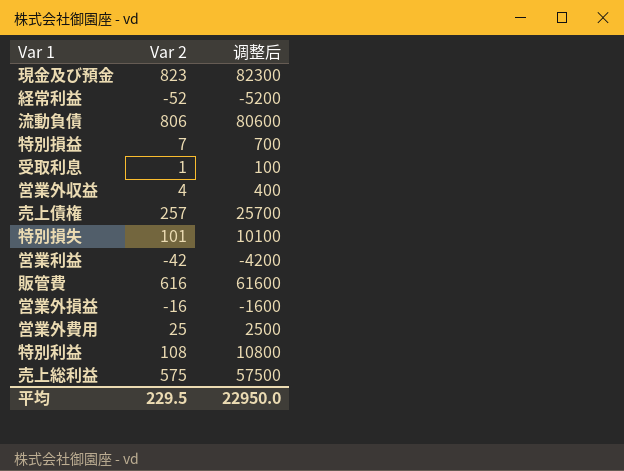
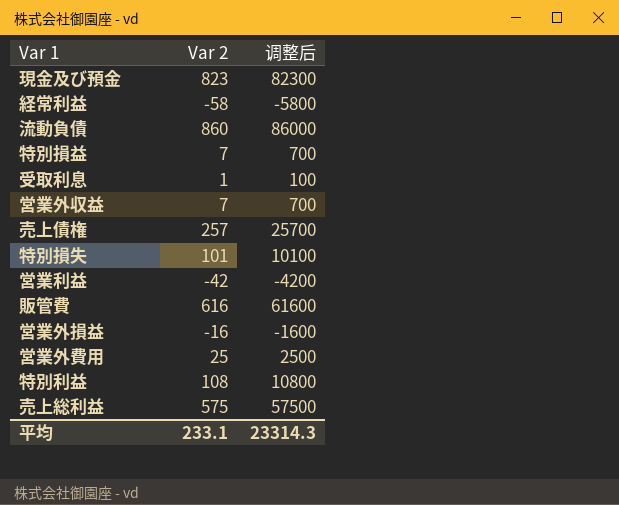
経常利益 | Var 2: -52 -> -58
経常利益 | 调整后: -5200 -> -5800
流動負債 | Var 2: 806 -> 860
流動負債 | 调整后: 80600 -> 86000
営業外収益 | Var 2: 4 -> 7
営業外収益 | 调整后: 400 -> 700
平均 | Var 2: 229.5 -> 233.1
平均 | 调整后: 22950.0 -> 23314.3

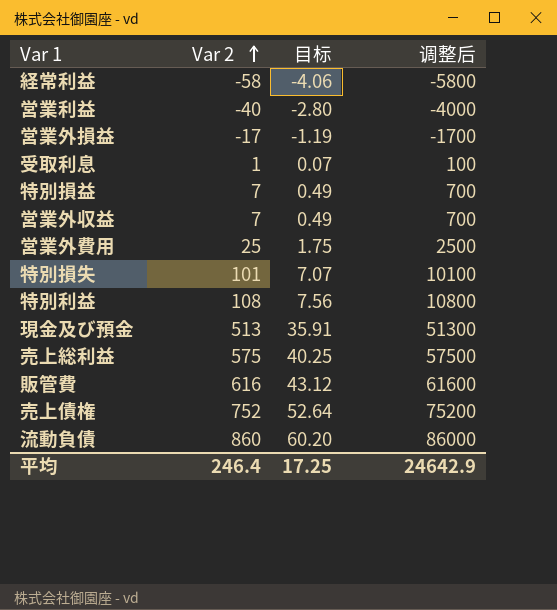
row order: none -> Var 2 ascending
column 目标 | formula: none -> [Var 2] * 0.07
営業利益 | Var 2: -42 -> -40
営業利益 | 调整后: -4200 -> -4000
営業外損益 | Var 2: -16 -> -17
営業外損益 | 调整后: -1600 -> -1700
現金及び預金 | Var 2: 823 -> 513
現金及び預金 | 调整后: 82300 -> 51300
売上債権 | Var 2: 257 -> 752
売上債権 | 调整后: 25700 -> 75200
平均 | Var 2: 233.1 -> 246.4
平均 | 调整后: 23314.3 -> 24642.9

